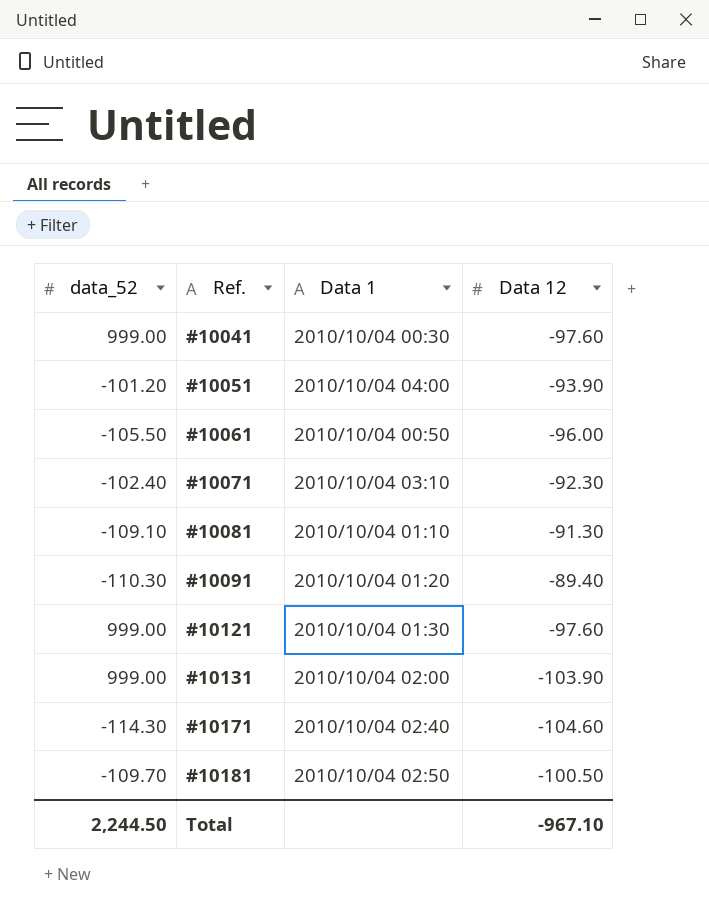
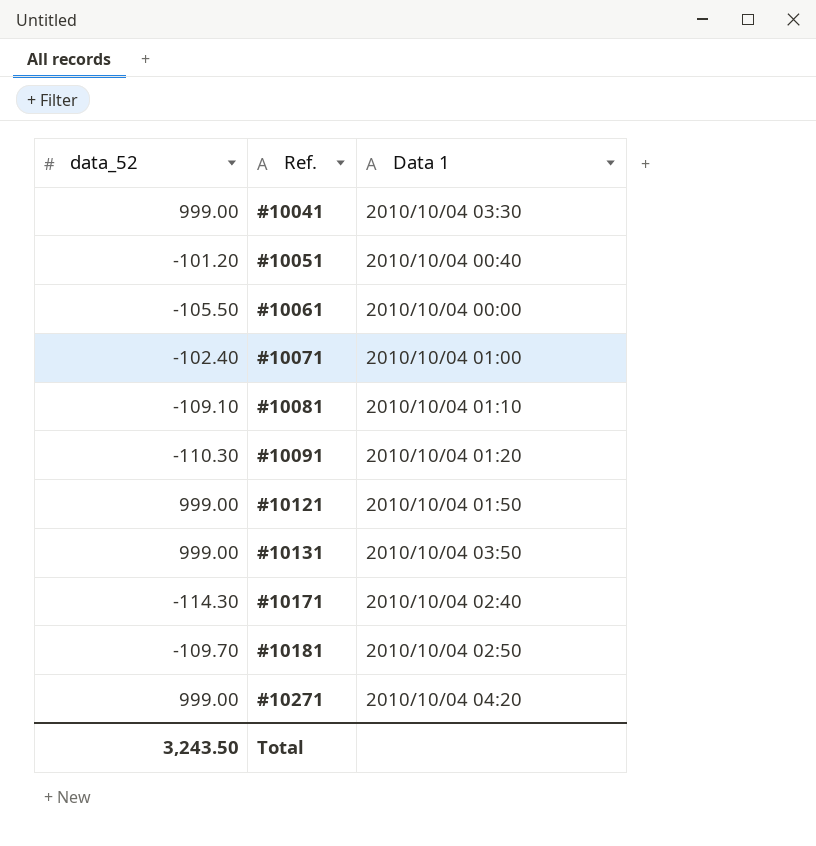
column Data 12 | position: 4 -> none
#10041 | Data 1: 2010/10/04 00:30 -> 2010/10/04 03:30
#10051 | Data 1: 2010/10/04 04:00 -> 2010/10/04 00:40
#10061 | Data 1: 2010/10/04 00:50 -> 2010/10/04 00:00
#10071 | Data 1: 2010/10/04 03:10 -> 2010/10/04 01:00
#10121 | Data 1: 2010/10/04 01:30 -> 2010/10/04 01:50
#10131 | Data 1: 2010/10/04 02:00 -> 2010/10/04 03:50
row #10271: none -> 999.00 | 2010/10/04 04:20
Total | data_52: 2,244.50 -> 3,243.50

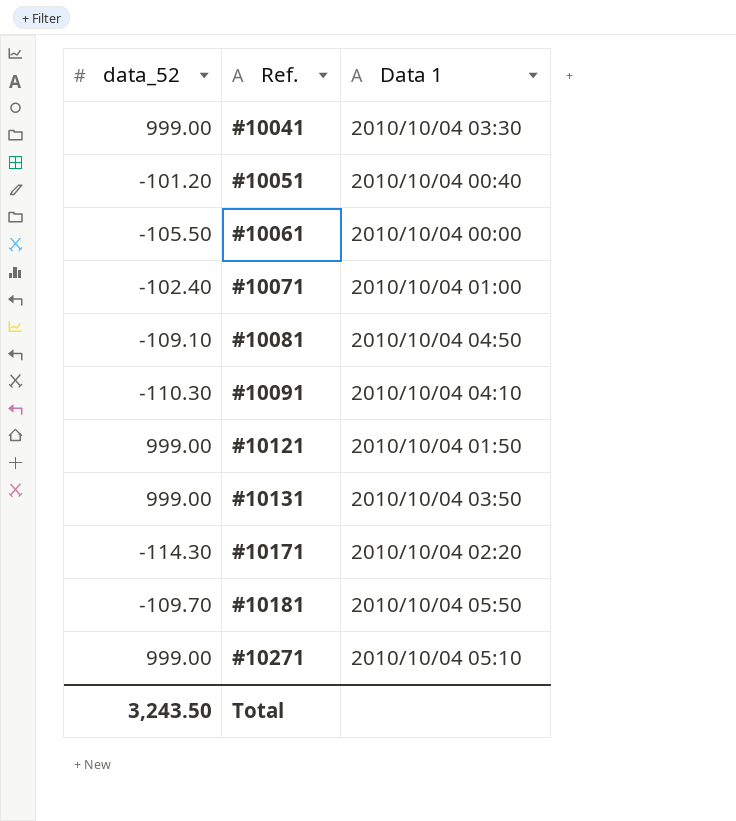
#10081 | Data 1: 2010/10/04 01:10 -> 2010/10/04 04:50
#10091 | Data 1: 2010/10/04 01:20 -> 2010/10/04 04:10
#10171 | Data 1: 2010/10/04 02:40 -> 2010/10/04 02:20
#10181 | Data 1: 2010/10/04 02:50 -> 2010/10/04 05:50
#10271 | Data 1: 2010/10/04 04:20 -> 2010/10/04 05:10

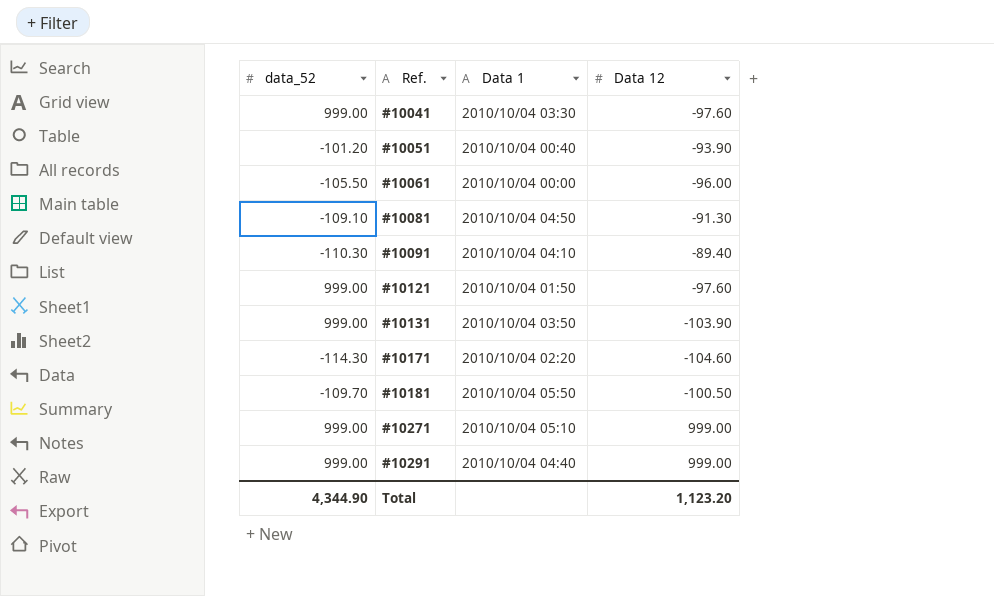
column Data 12 | position: none -> 4
row #10071: -102.40 | 2010/10/04 01:00 -> none
row #10291: none -> 999.00 | 2010/10/04 04:40 | 999.00
Total | data_52: 3,243.50 -> 4,344.90

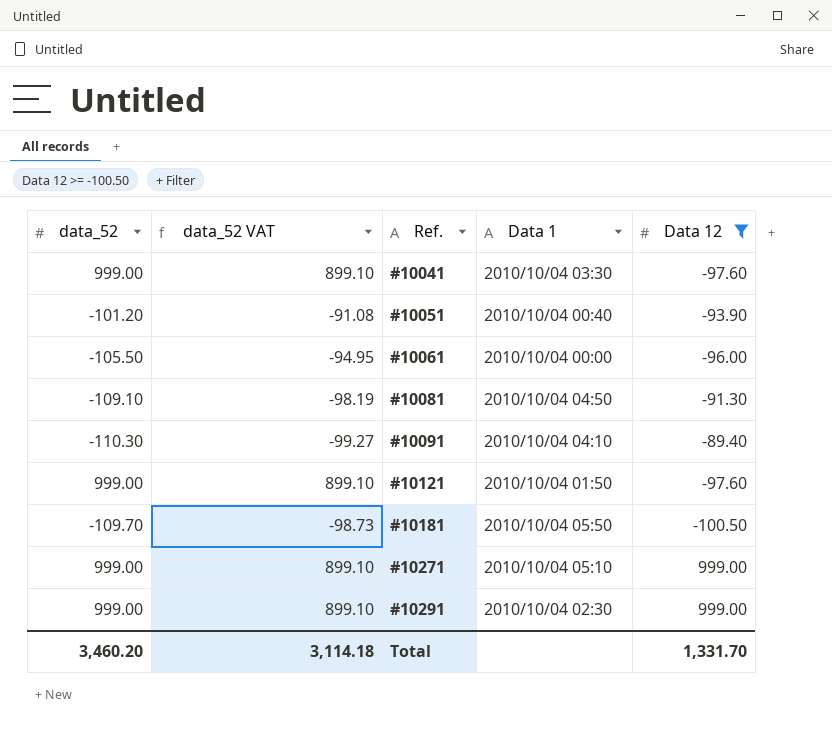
filter: none -> Data 12 >= -100.50
column data_52 VAT | formula: none -> [data_52] * 0.9
#10291 | Data 1: 2010/10/04 04:40 -> 2010/10/04 02:30
Total | data_52: 4,344.90 -> 3,460.20
Total | Data 12: 1,123.20 -> 1,331.70

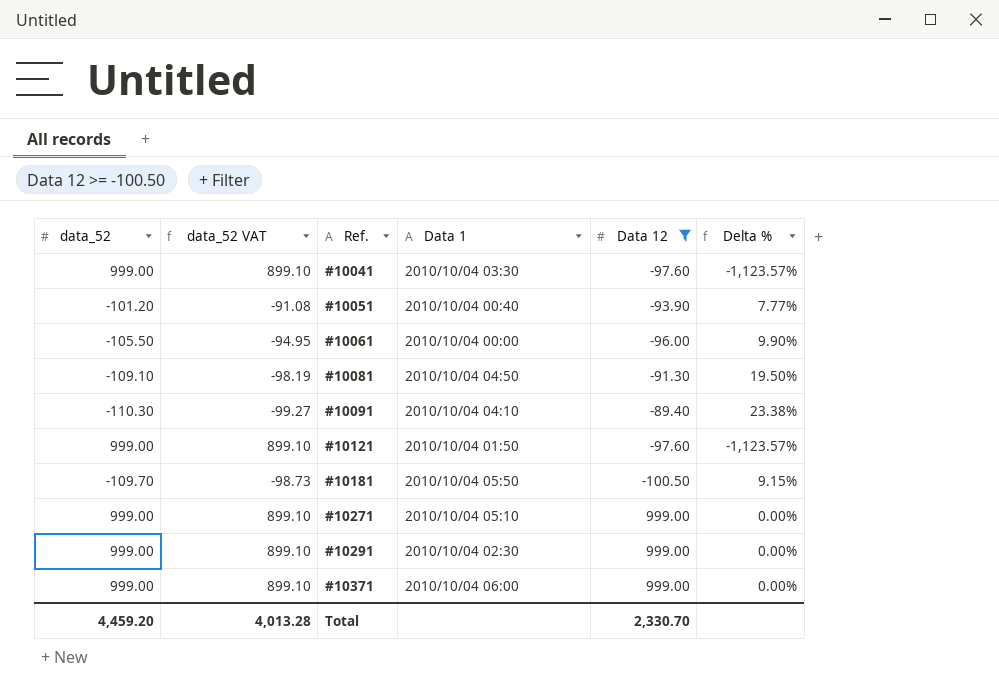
column Delta % | formula: none -> ([data_52] - [Data 12]) / [Data 12]
row #10371: none -> 999.00 | 899.10 | 2010/10/04 06:00 | 999.00 | 0.00%
Total | data_52: 3,460.20 -> 4,459.20
Total | data_52 VAT: 3,114.18 -> 4,013.28
Total | Data 12: 1,331.70 -> 2,330.70

